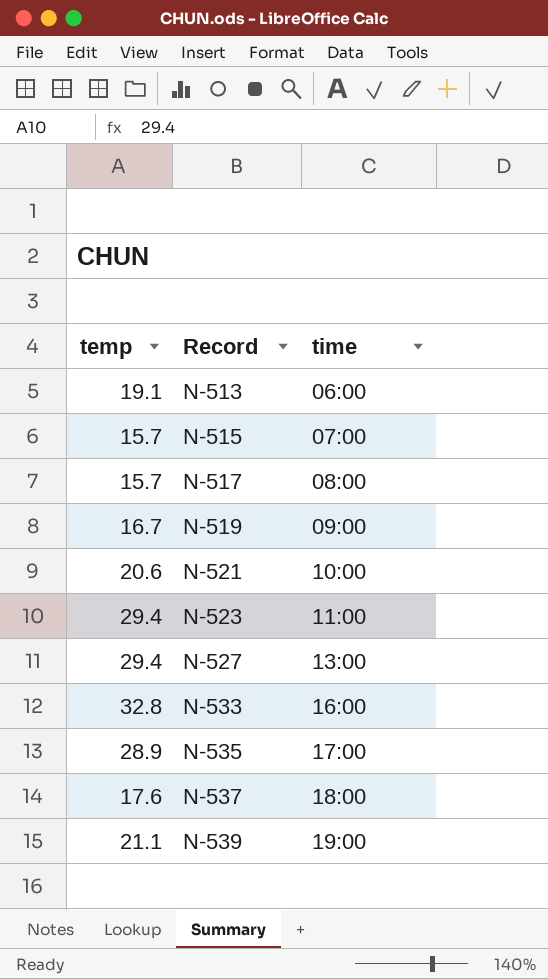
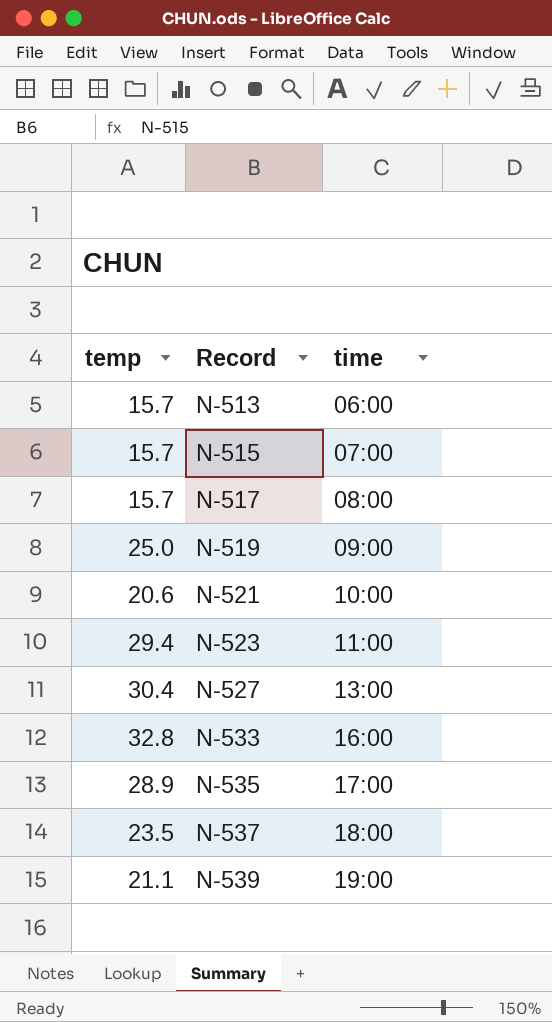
N-513 | temp: 19.1 -> 15.7
N-519 | temp: 16.7 -> 25.0
N-527 | temp: 29.4 -> 30.4
N-537 | temp: 17.6 -> 23.5

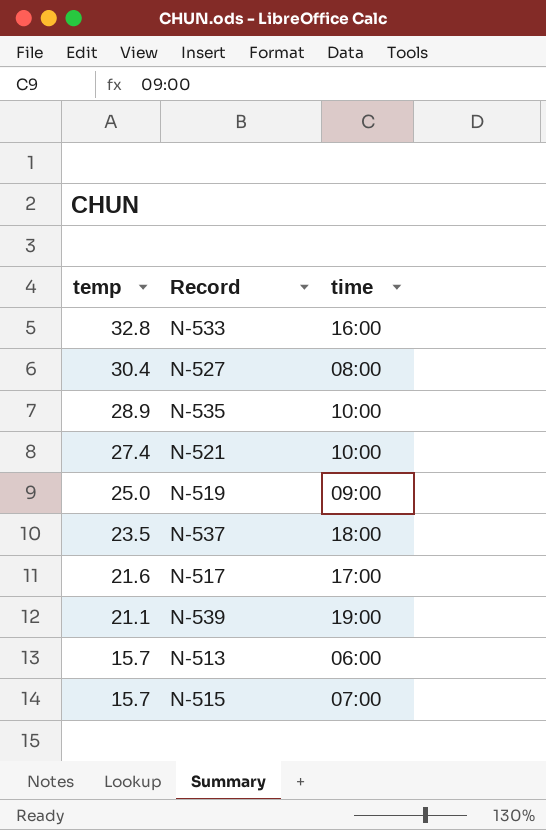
row order: Record ascending -> temp descending
row N-523: 29.4 | 11:00 -> none
N-527 | time: 13:00 -> 08:00
N-535 | time: 17:00 -> 10:00
N-521 | temp: 20.6 -> 27.4
N-517 | temp: 15.7 -> 21.6
N-517 | time: 08:00 -> 17:00

